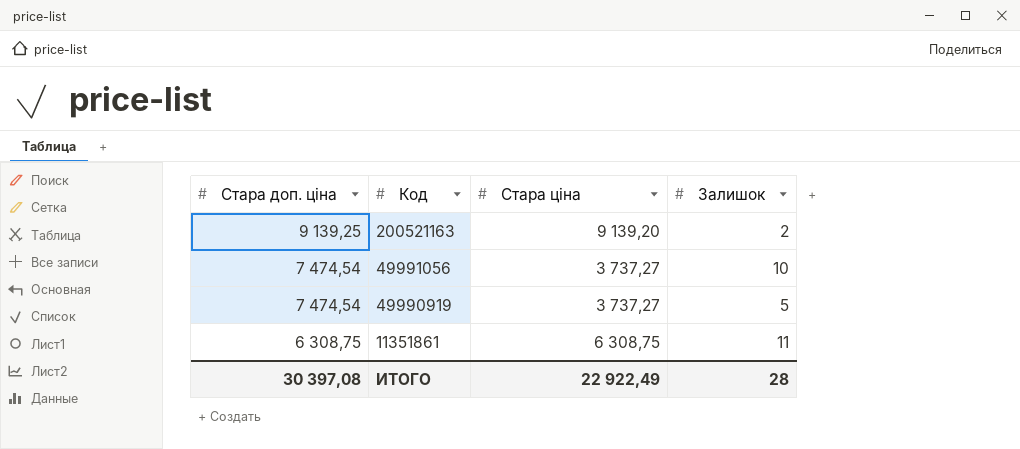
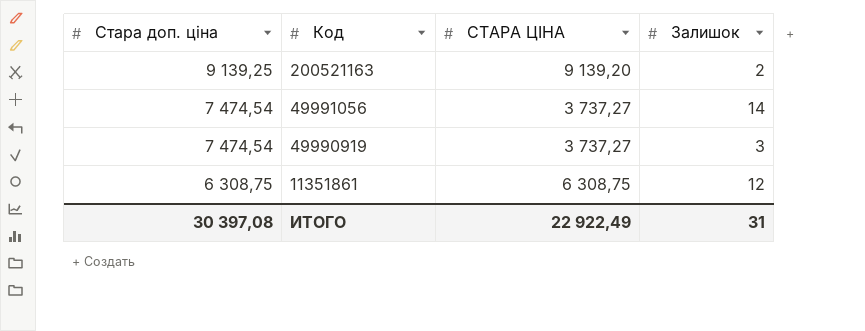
column name: Стара ціна -> СТАРА ЦІНА
49991056 | Залишок: 10 -> 14
49990919 | Залишок: 5 -> 3
11351861 | Залишок: 11 -> 12
ИТОГО | Залишок: 28 -> 31

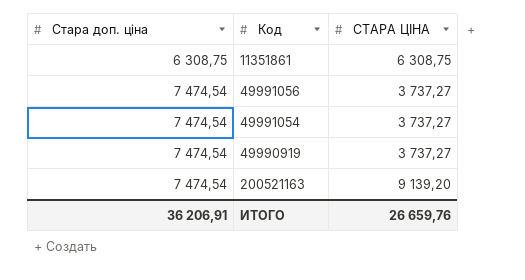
row order: Стара доп. ціна descending -> Стара доп. ціна ascending
column Залишок | position: 4 -> none
row 49991054: none -> 7 474,54 | 3 737,27
200521163 | Стара доп. ціна: 9 139,25 -> 7 474,54
ИТОГО | Стара доп. ціна: 30 397,08 -> 36 206,91
ИТОГО | СТАРА ЦІНА: 22 922,49 -> 26 659,76

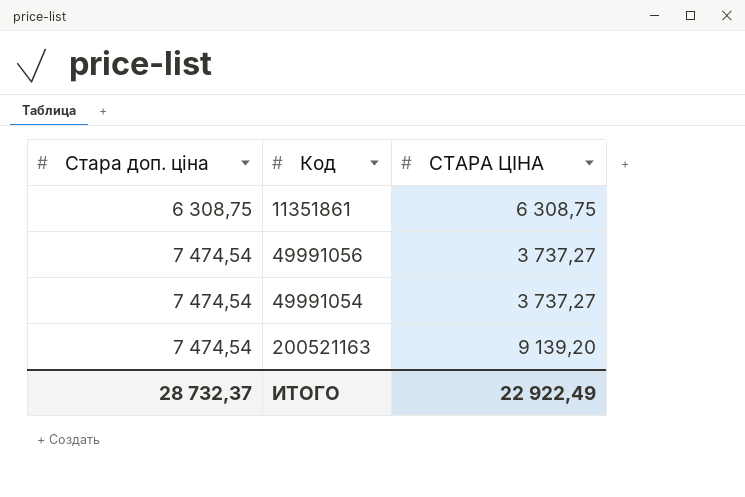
row 49990919: 7 474,54 | 3 737,27 -> none
ИТОГО | Стара доп. ціна: 36 206,91 -> 28 732,37
ИТОГО | СТАРА ЦІНА: 26 659,76 -> 22 922,49

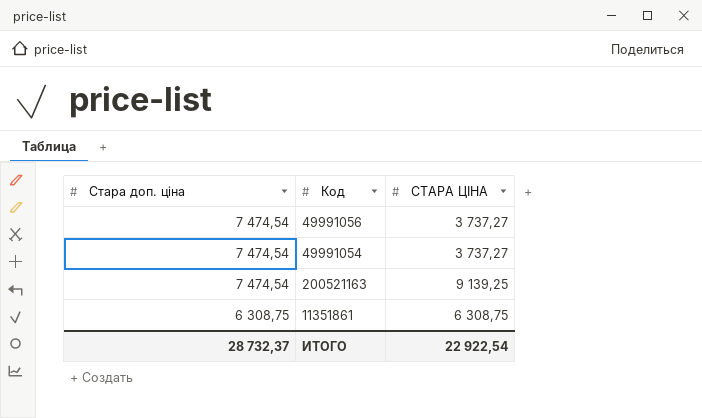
row order: Стара доп. ціна ascending -> Стара доп. ціна descending
200521163 | СТАРА ЦІНА: 9 139,20 -> 9 139,25
ИТОГО | СТАРА ЦІНА: 22 922,49 -> 22 922,54

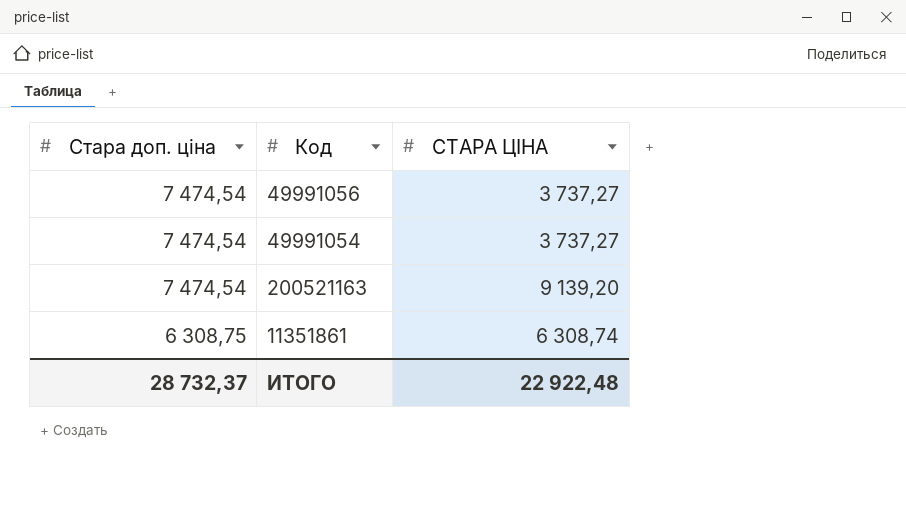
200521163 | СТАРА ЦІНА: 9 139,25 -> 9 139,20
11351861 | СТАРА ЦІНА: 6 308,75 -> 6 308,74
ИТОГО | СТАРА ЦІНА: 22 922,54 -> 22 922,48

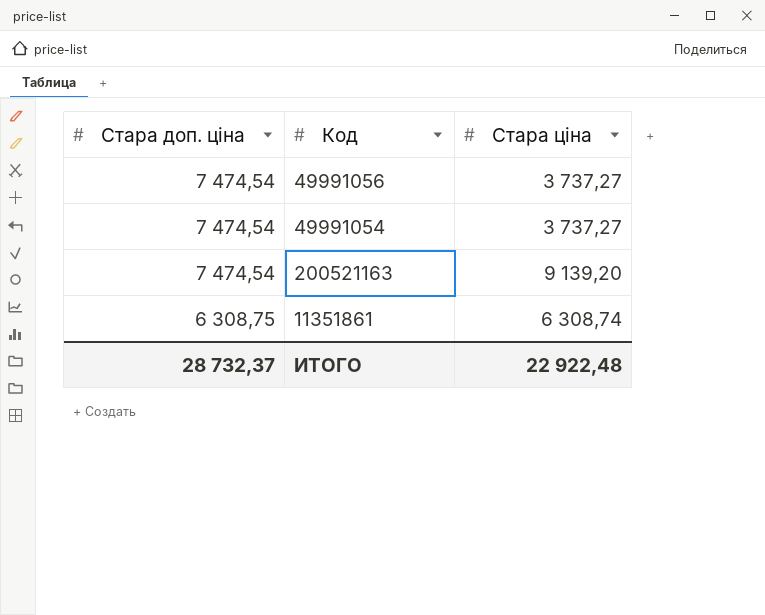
column name: СТАРА ЦІНА -> Стара ціна

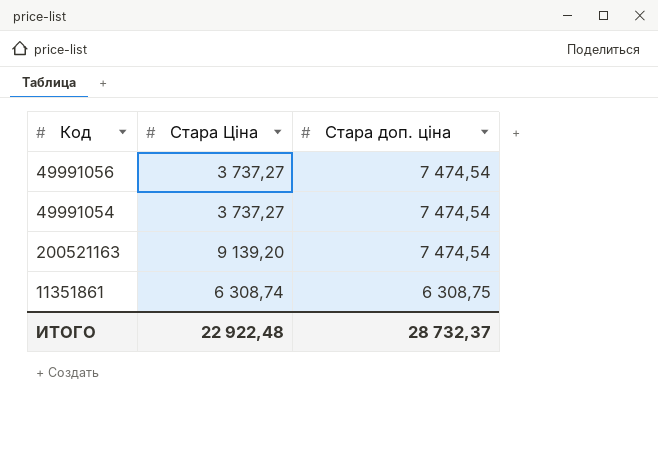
column name: Стара ціна -> Стара Ціна
column Стара доп. ціна | position: 1 -> 3

